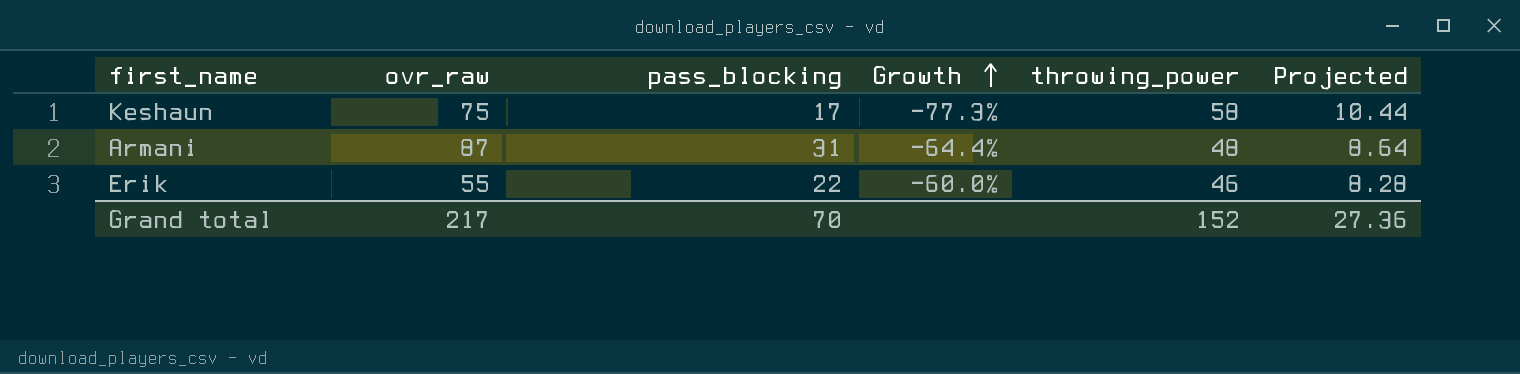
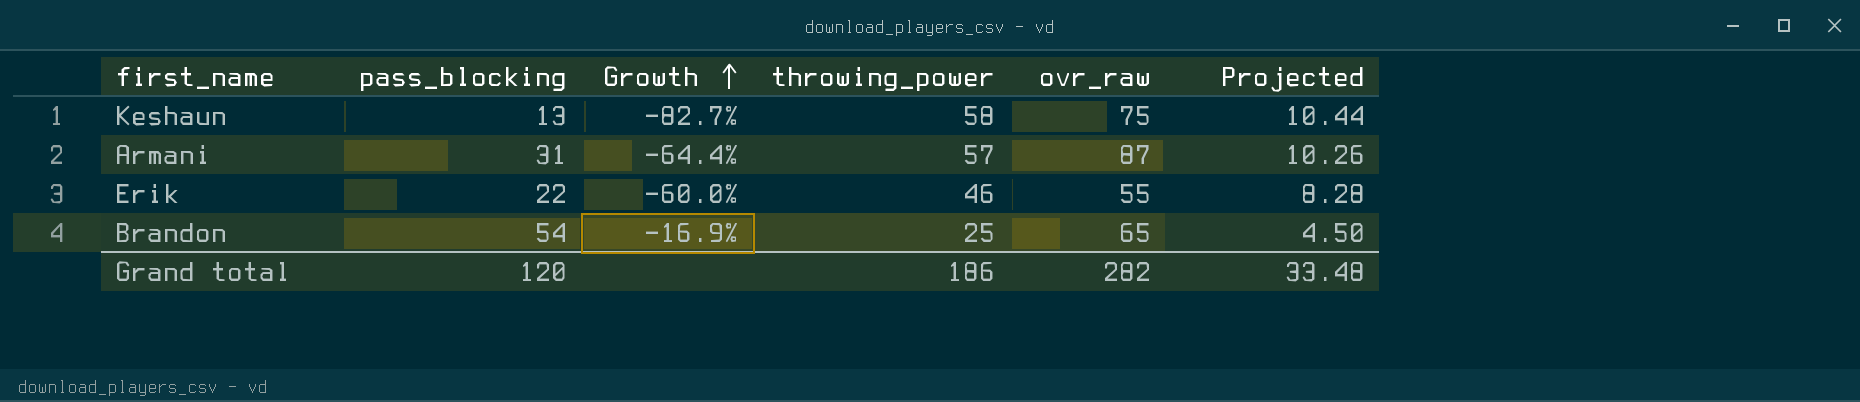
column ovr_raw | position: 2 -> 5
Keshaun | pass_blocking: 17 -> 13
Keshaun | Growth: -77.3% -> -82.7%
Armani | throwing_power: 48 -> 57
Armani | Projected: 8.64 -> 10.26
row Brandon: none -> 54 | -16.9% | 25 | 65 | 4.50
Grand total | pass_blocking: 70 -> 120
Grand total | throwing_power: 152 -> 186
Grand total | ovr_raw: 217 -> 282
Grand total | Projected: 27.36 -> 33.48

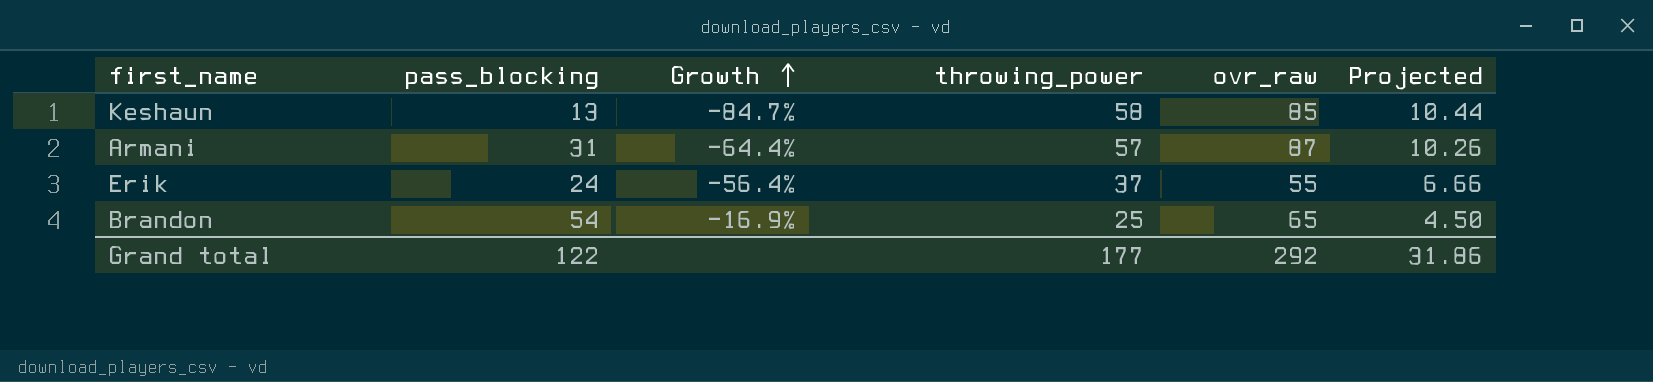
Keshaun | Growth: -82.7% -> -84.7%
Keshaun | ovr_raw: 75 -> 85
Erik | pass_blocking: 22 -> 24
Erik | Growth: -60.0% -> -56.4%
Erik | throwing_power: 46 -> 37
Erik | Projected: 8.28 -> 6.66
Grand total | pass_blocking: 120 -> 122
Grand total | throwing_power: 186 -> 177
Grand total | ovr_raw: 282 -> 292
Grand total | Projected: 33.48 -> 31.86

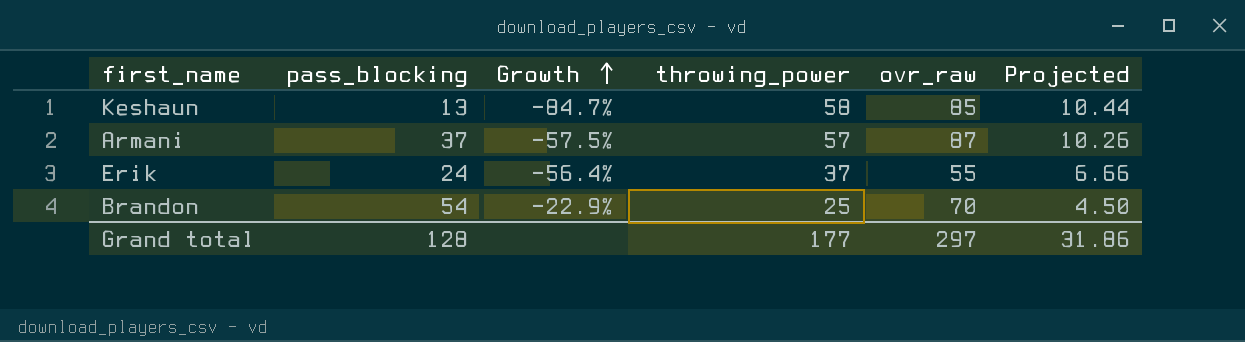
Armani | pass_blocking: 31 -> 37
Armani | Growth: -64.4% -> -57.5%
Brandon | Growth: -16.9% -> -22.9%
Brandon | ovr_raw: 65 -> 70
Grand total | pass_blocking: 122 -> 128
Grand total | ovr_raw: 292 -> 297

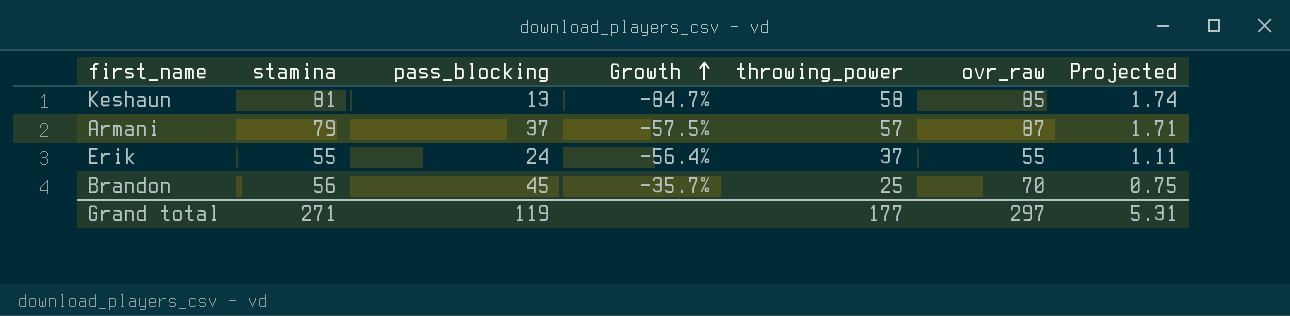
column stamina | position: none -> 2
column Projected | formula: [throwing_power] * 0.18 -> [throwing_power] * 0.03
Brandon | pass_blocking: 54 -> 45
Brandon | Growth: -22.9% -> -35.7%
Grand total | pass_blocking: 128 -> 119
Grand total | Projected: 31.86 -> 5.31

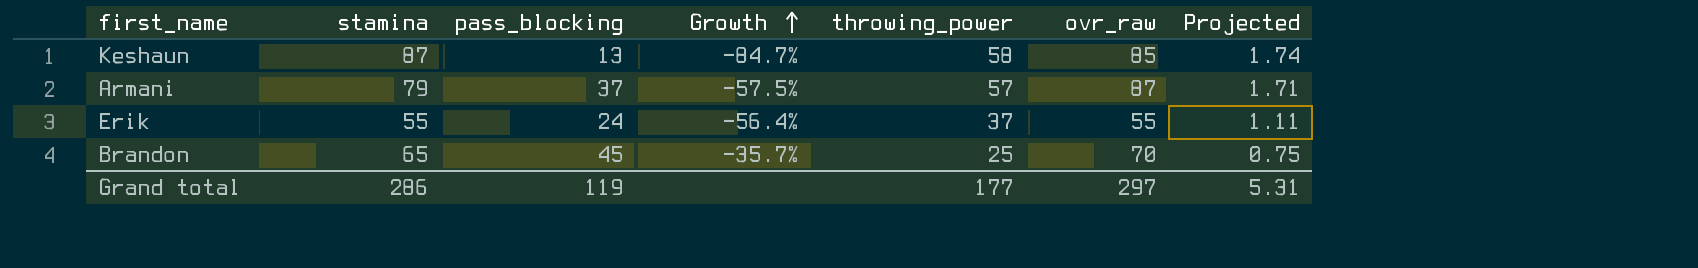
Keshaun | stamina: 81 -> 87
Brandon | stamina: 56 -> 65
Grand total | stamina: 271 -> 286

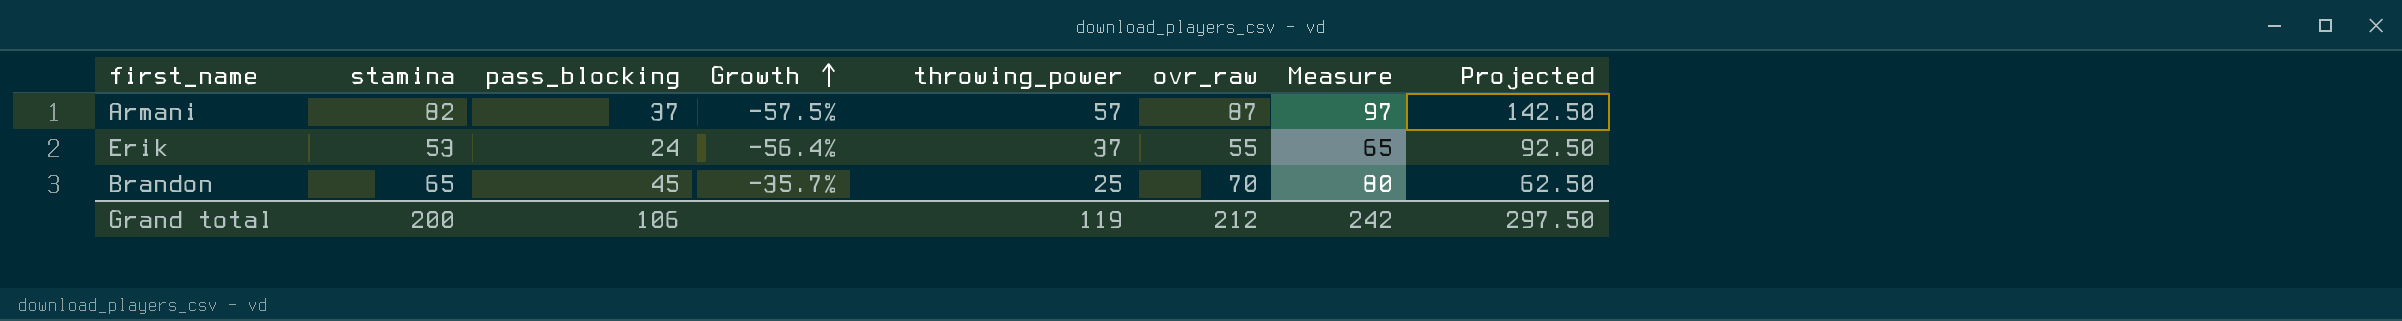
column Measure | formula: none -> [ovr_raw] + 10
column Projected | formula: [throwing_power] * 0.03 -> [throwing_power] * 2.5
row Keshaun: 87 | 13 | -84.7% | 58 | 85 | 1.74 -> none
Armani | stamina: 79 -> 82
Erik | stamina: 55 -> 53
Grand total | stamina: 286 -> 200
Grand total | pass_blocking: 119 -> 106
Grand total | throwing_power: 177 -> 119
Grand total | ovr_raw: 297 -> 212
Grand total | Projected: 5.31 -> 297.50

